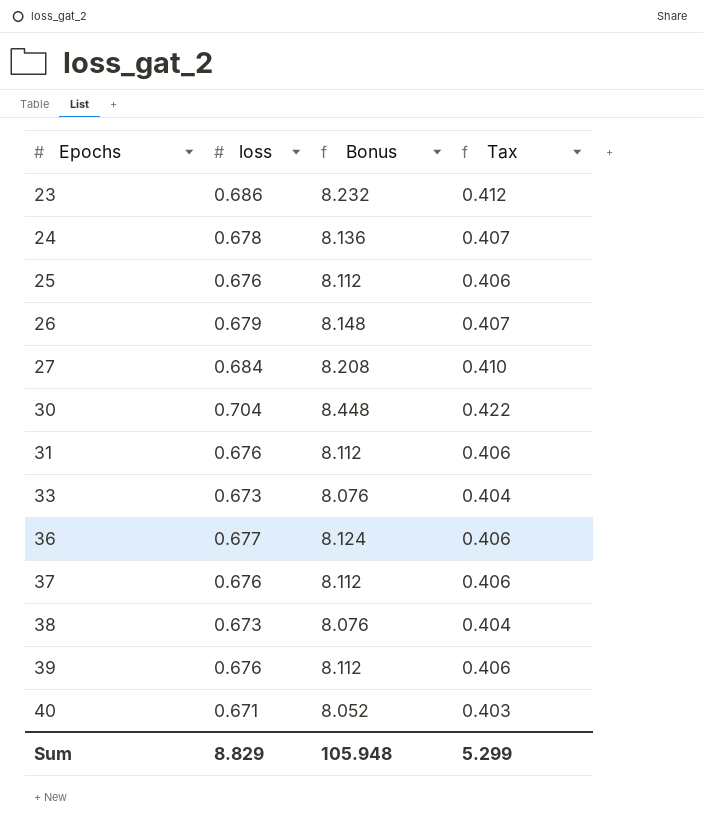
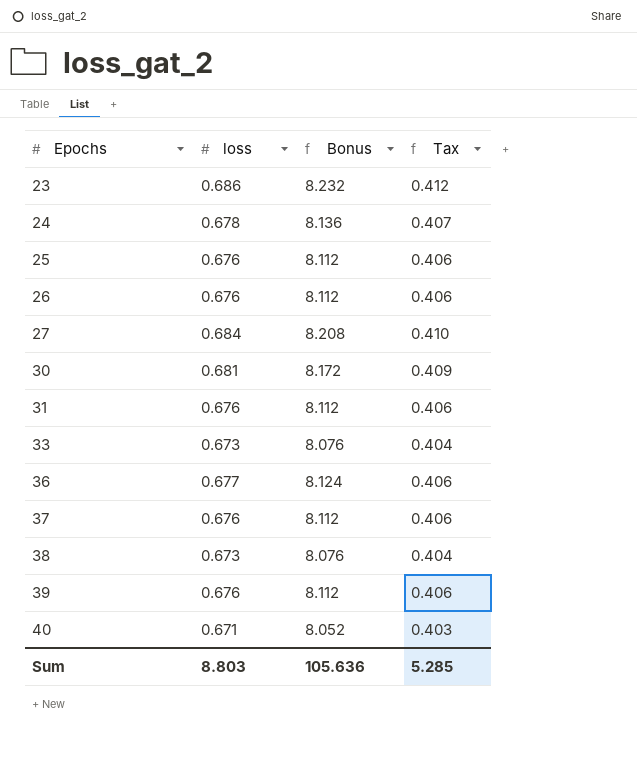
26 | loss: 0.679 -> 0.676
26 | Bonus: 8.148 -> 8.112
26 | Tax: 0.407 -> 0.406
30 | loss: 0.704 -> 0.681
30 | Bonus: 8.448 -> 8.172
30 | Tax: 0.422 -> 0.409
Sum | loss: 8.829 -> 8.803
Sum | Bonus: 105.948 -> 105.636
Sum | Tax: 5.299 -> 5.285

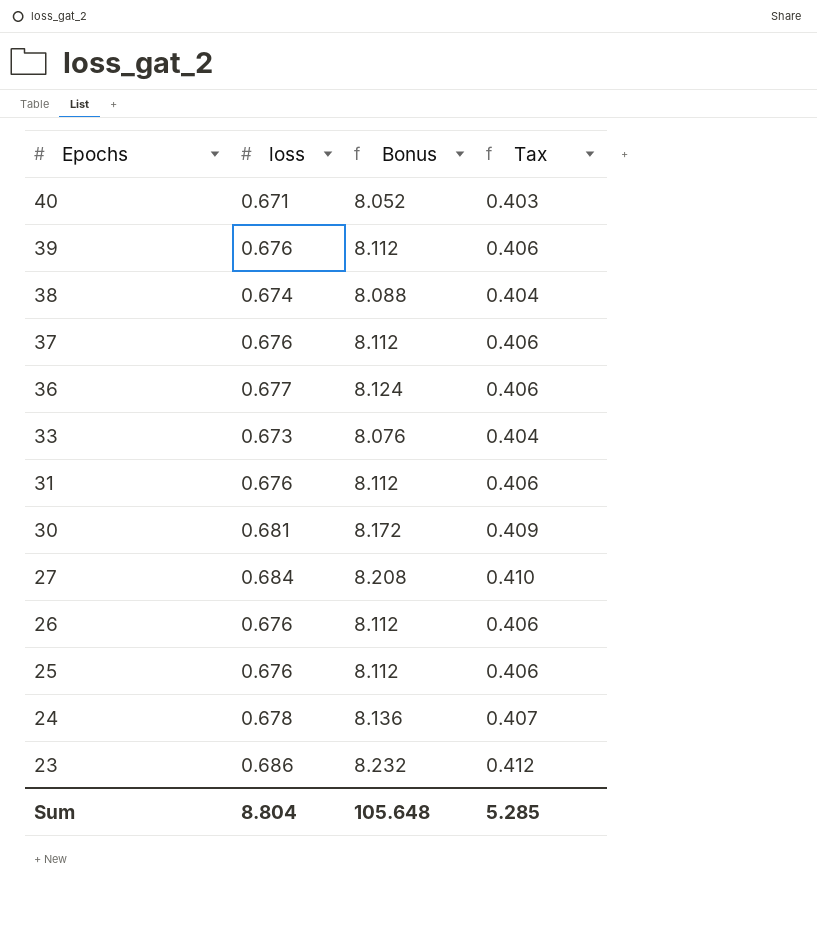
row order: Epochs ascending -> Epochs descending
38 | loss: 0.673 -> 0.674
38 | Bonus: 8.076 -> 8.088
Sum | loss: 8.803 -> 8.804
Sum | Bonus: 105.636 -> 105.648

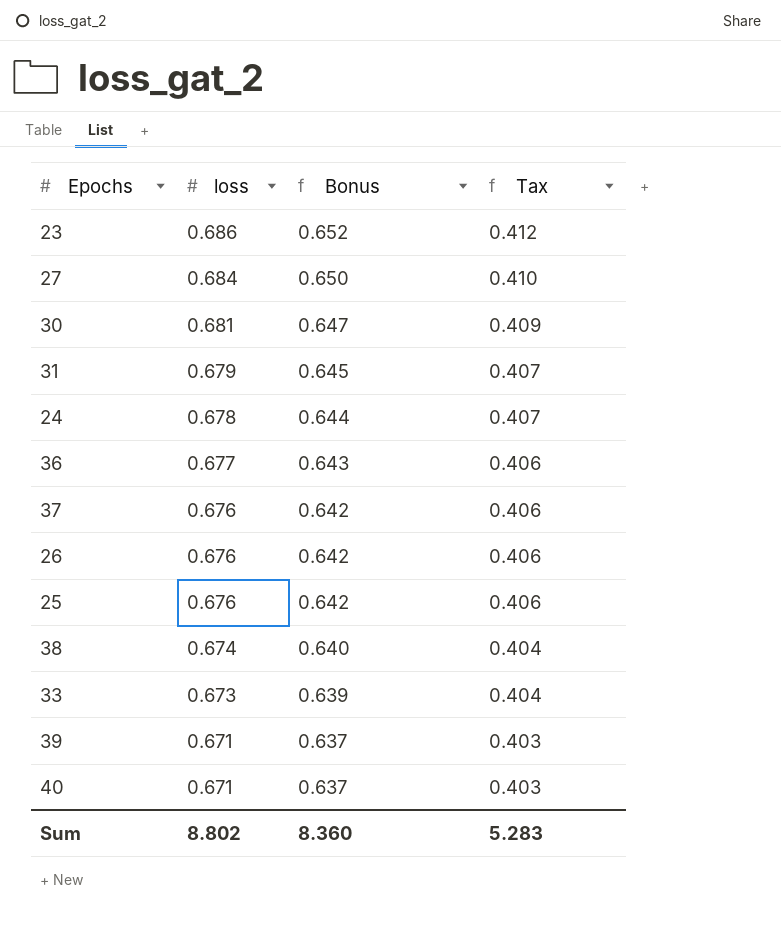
row order: Epochs descending -> loss descending
column Bonus | formula: [loss] * 12 -> [loss] * 0.95
31 | loss: 0.676 -> 0.679
31 | Tax: 0.406 -> 0.407
39 | loss: 0.676 -> 0.671
39 | Tax: 0.406 -> 0.403
Sum | loss: 8.804 -> 8.802
Sum | Bonus: 105.648 -> 8.360
Sum | Tax: 5.285 -> 5.283

